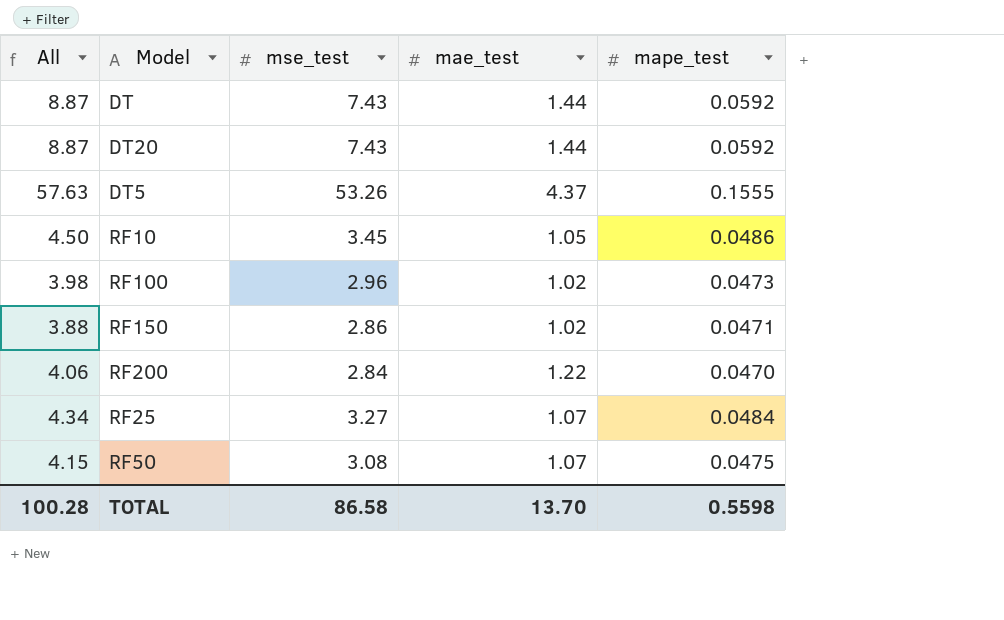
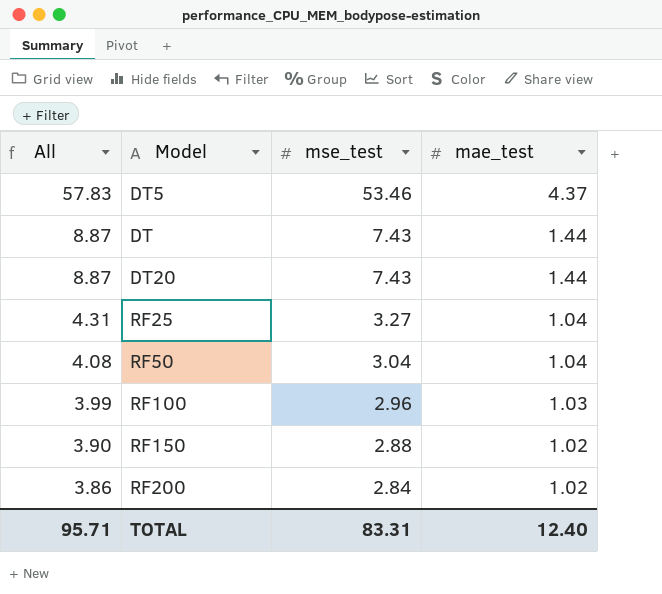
row order: none -> All descending
column mape_test | position: 5 -> none
row RF10: 4.50 | 3.45 | 1.05 | 0.0486 -> none
DT5 | All: 57.63 -> 57.83
DT5 | mse_test: 53.26 -> 53.46
RF25 | All: 4.34 -> 4.31
RF25 | mae_test: 1.07 -> 1.04
RF50 | All: 4.15 -> 4.08
RF50 | mse_test: 3.08 -> 3.04
RF50 | mae_test: 1.07 -> 1.04
RF100 | All: 3.98 -> 3.99
RF100 | mae_test: 1.02 -> 1.03
RF150 | All: 3.88 -> 3.90
RF150 | mse_test: 2.86 -> 2.88
RF200 | All: 4.06 -> 3.86
RF200 | mae_test: 1.22 -> 1.02
TOTAL | All: 100.28 -> 95.71
TOTAL | mse_test: 86.58 -> 83.31
TOTAL | mae_test: 13.70 -> 12.40

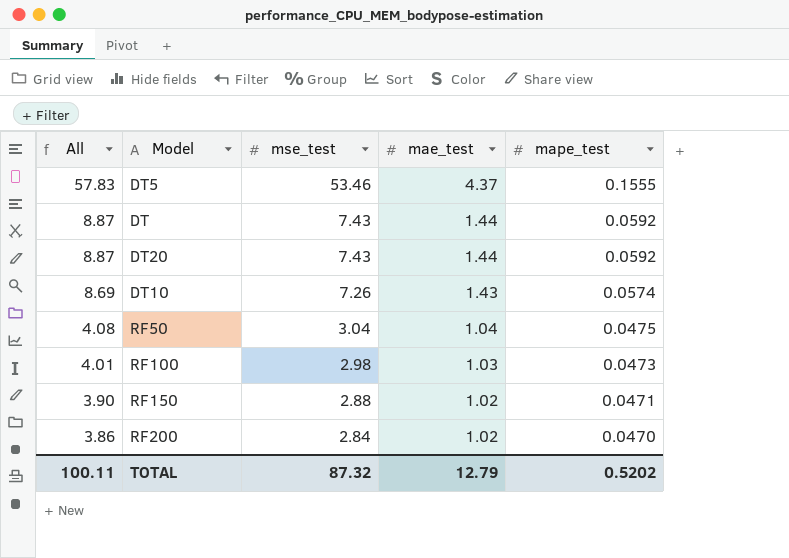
column mape_test | position: none -> 5
row RF25: 4.31 | 3.27 | 1.04 -> none
row DT10: none -> 8.69 | 7.26 | 1.43 | 0.0574
RF100 | All: 3.99 -> 4.01
RF100 | mse_test: 2.96 -> 2.98
TOTAL | All: 95.71 -> 100.11
TOTAL | mse_test: 83.31 -> 87.32
TOTAL | mae_test: 12.40 -> 12.79

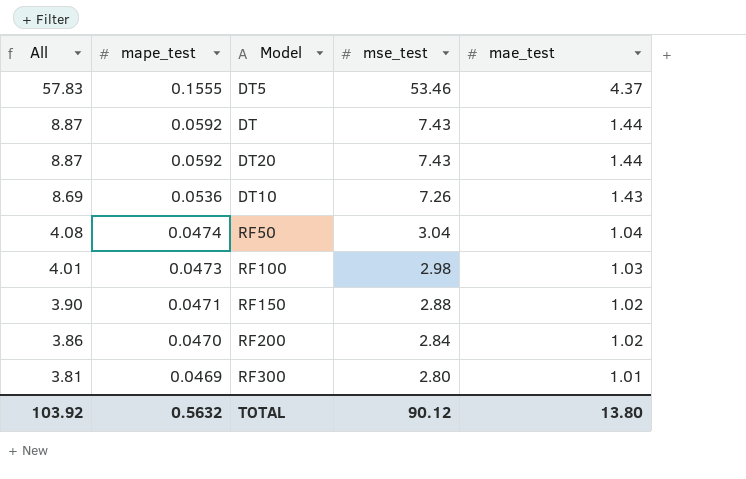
column mape_test | position: 5 -> 2
DT10 | mape_test: 0.0574 -> 0.0536
RF50 | mape_test: 0.0475 -> 0.0474
row RF300: none -> 3.81 | 0.0469 | 2.80 | 1.01
TOTAL | All: 100.11 -> 103.92
TOTAL | mape_test: 0.5202 -> 0.5632
TOTAL | mse_test: 87.32 -> 90.12
TOTAL | mae_test: 12.79 -> 13.80

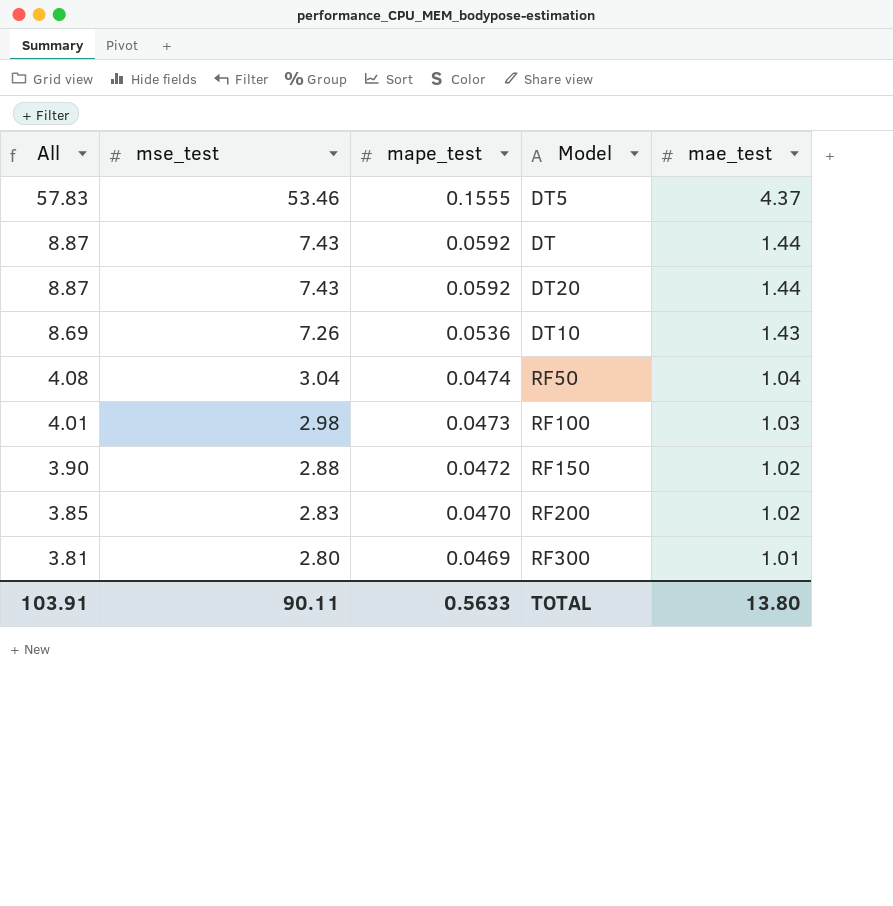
column mse_test | position: 4 -> 2
RF150 | mape_test: 0.0471 -> 0.0472
RF200 | All: 3.86 -> 3.85
RF200 | mse_test: 2.84 -> 2.83
TOTAL | All: 103.92 -> 103.91
TOTAL | mse_test: 90.12 -> 90.11
TOTAL | mape_test: 0.5632 -> 0.5633

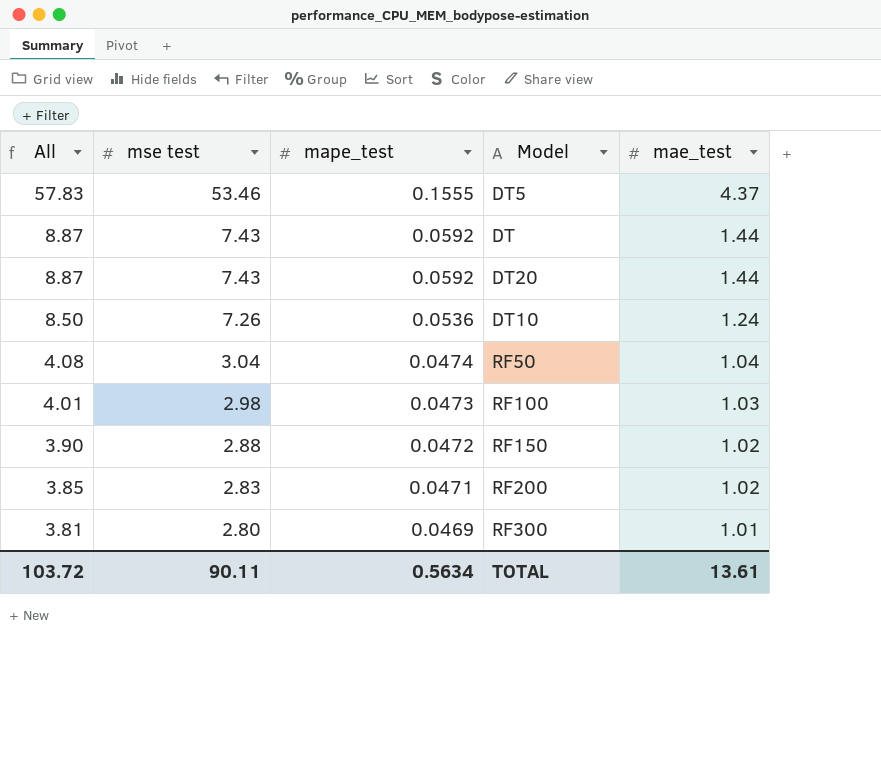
column name: mse_test -> mse test
DT10 | All: 8.69 -> 8.50
DT10 | mae_test: 1.43 -> 1.24
RF200 | mape_test: 0.0470 -> 0.0471
TOTAL | All: 103.91 -> 103.72
TOTAL | mape_test: 0.5633 -> 0.5634
TOTAL | mae_test: 13.80 -> 13.61

